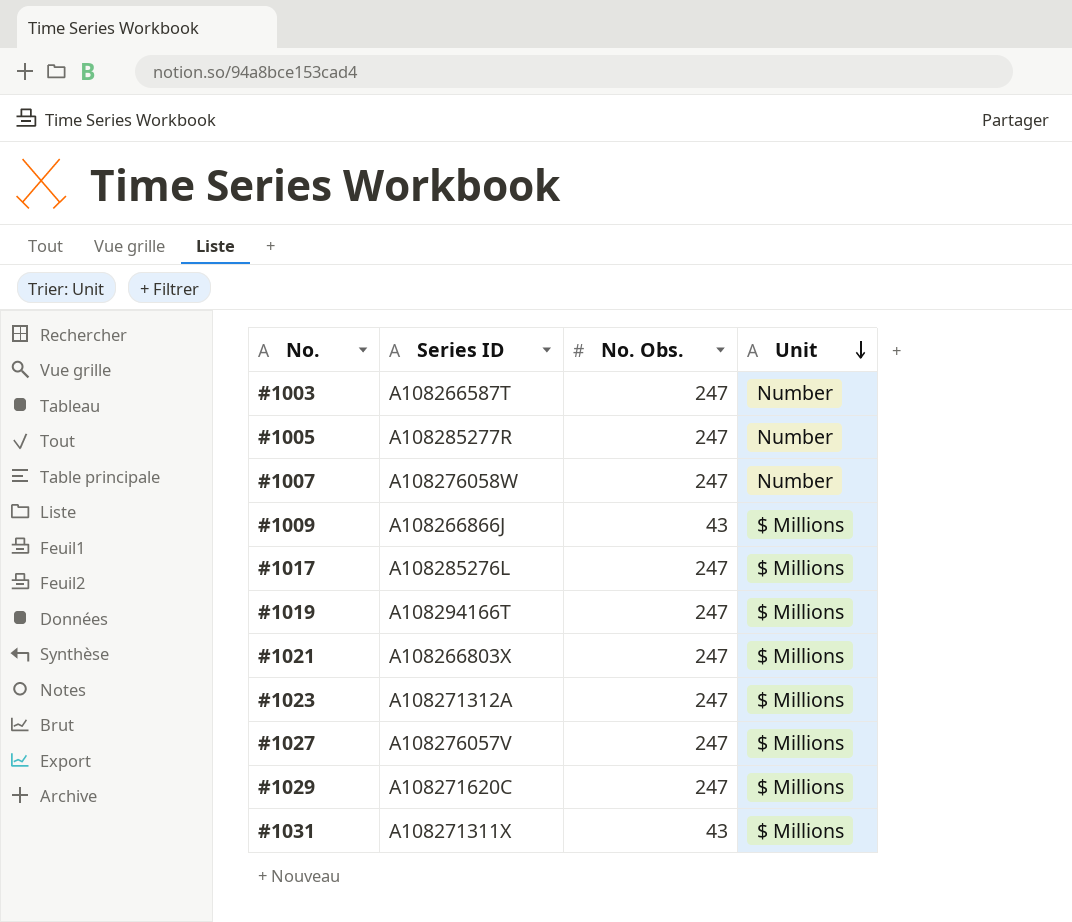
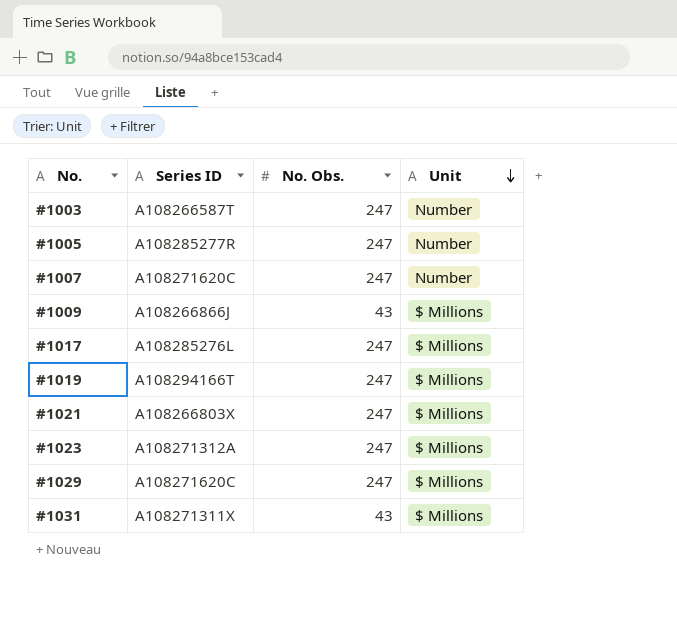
row #1027: A108276057V | 247 | $ Millions -> none
#1007 | Series ID: A108276058W -> A108271620C

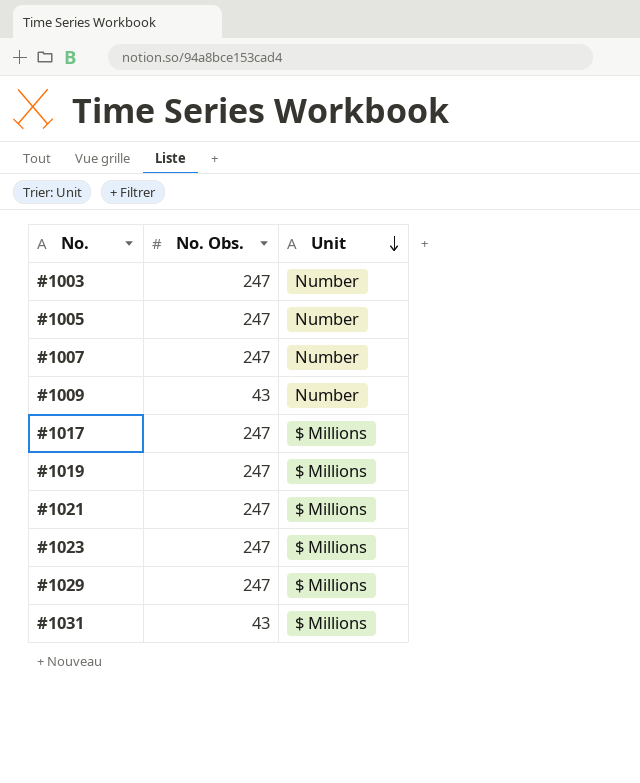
column Series ID | position: 2 -> none
#1009 | Unit: $ Millions -> Number

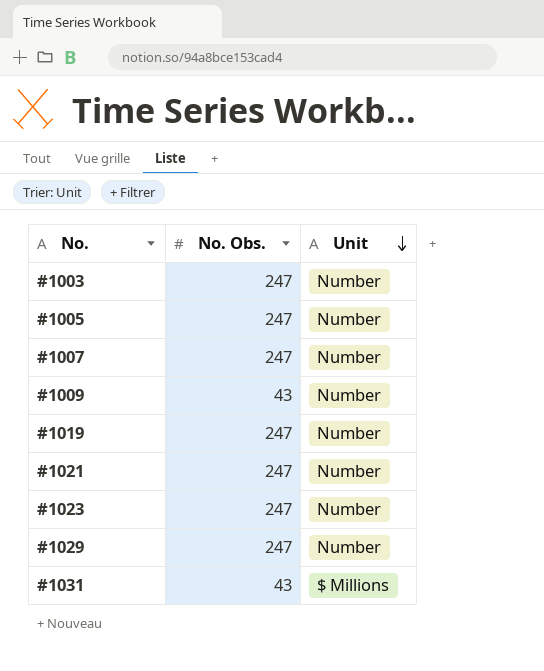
row #1017: 247 | $ Millions -> none
#1019 | Unit: $ Millions -> Number
#1021 | Unit: $ Millions -> Number
#1023 | Unit: $ Millions -> Number
#1029 | Unit: $ Millions -> Number

